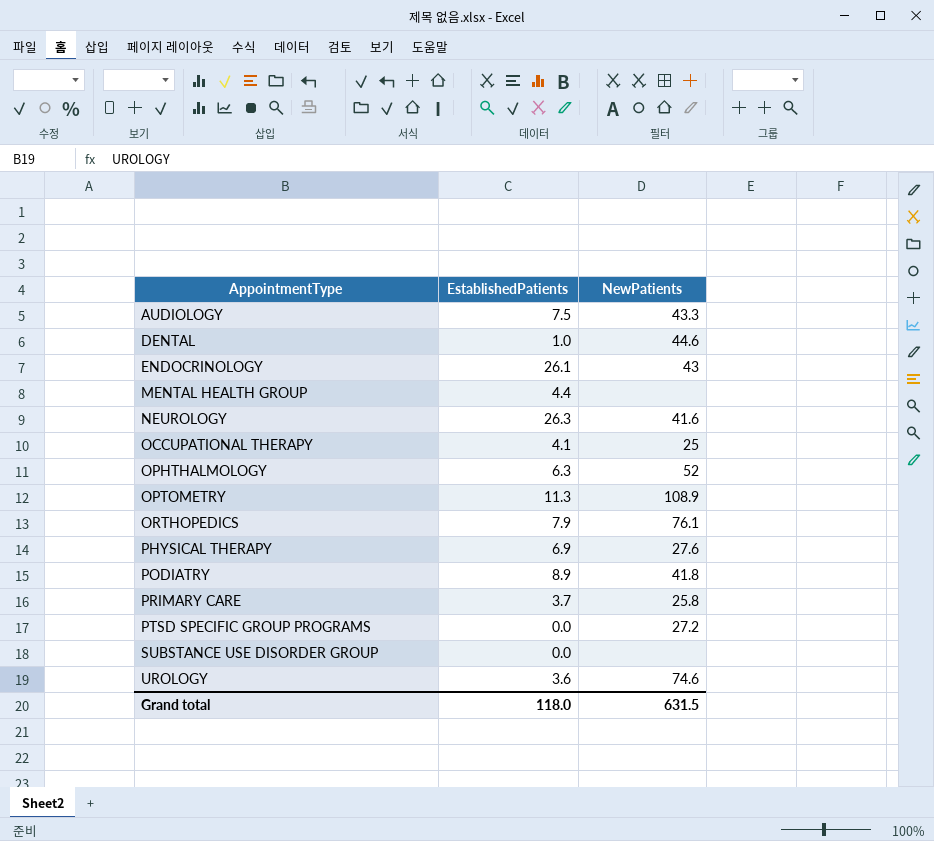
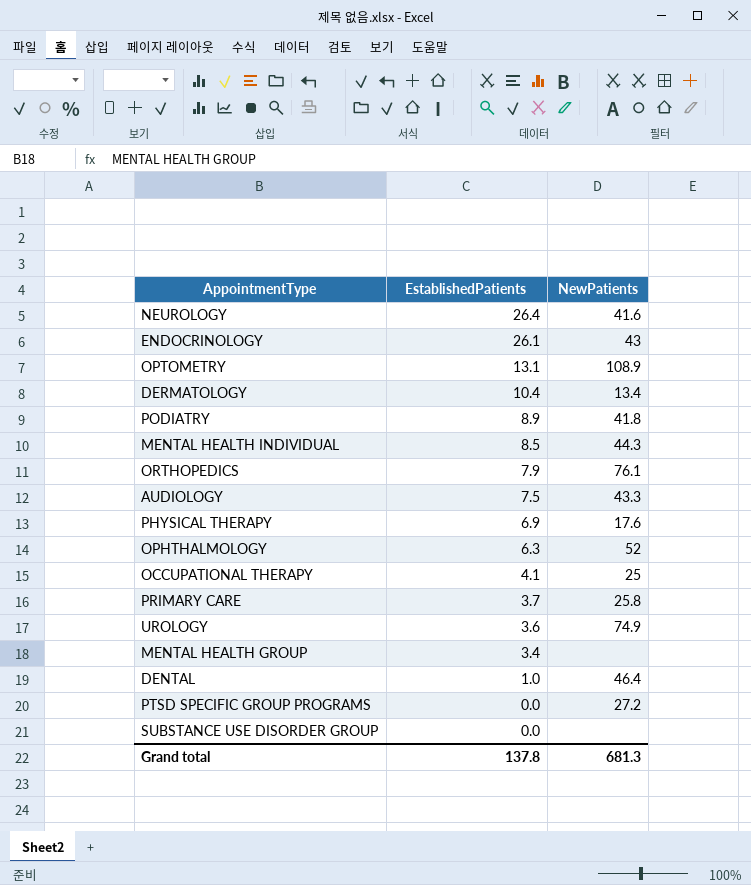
row order: AppointmentType ascending -> EstablishedPatients descending
NEUROLOGY | EstablishedPatients: 26.3 -> 26.4
OPTOMETRY | EstablishedPatients: 11.3 -> 13.1
row DERMATOLOGY: none -> 10.4 | 13.4
row MENTAL HEALTH INDIVIDUAL: none -> 8.5 | 44.3
PHYSICAL THERAPY | NewPatients: 27.6 -> 17.6
UROLOGY | NewPatients: 74.6 -> 74.9
MENTAL HEALTH GROUP | EstablishedPatients: 4.4 -> 3.4
DENTAL | NewPatients: 44.6 -> 46.4
Grand total | EstablishedPatients: 118.0 -> 137.8
Grand total | NewPatients: 631.5 -> 681.3

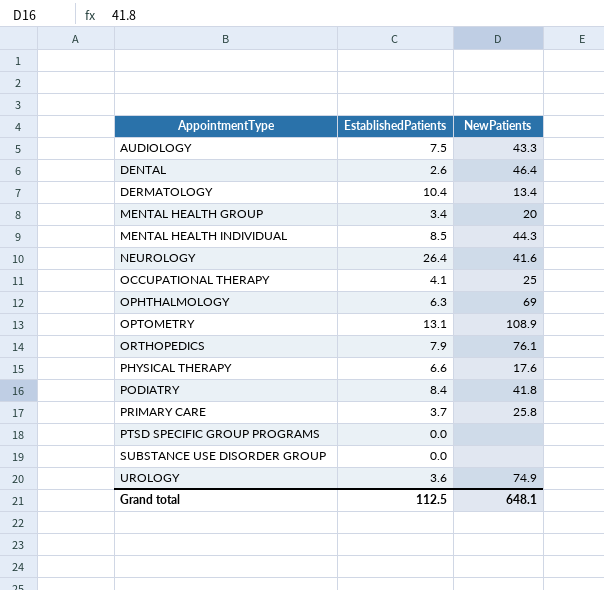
row order: EstablishedPatients descending -> AppointmentType ascending
row ENDOCRINOLOGY: 26.1 | 43 -> none
DENTAL | EstablishedPatients: 1.0 -> 2.6
MENTAL HEALTH GROUP | NewPatients: none -> 20
OPHTHALMOLOGY | NewPatients: 52 -> 69
PHYSICAL THERAPY | EstablishedPatients: 6.9 -> 6.6
PODIATRY | EstablishedPatients: 8.9 -> 8.4
PTSD SPECIFIC GROUP PROGRAMS | NewPatients: 27.2 -> none
Grand total | EstablishedPatients: 137.8 -> 112.5
Grand total | NewPatients: 681.3 -> 648.1

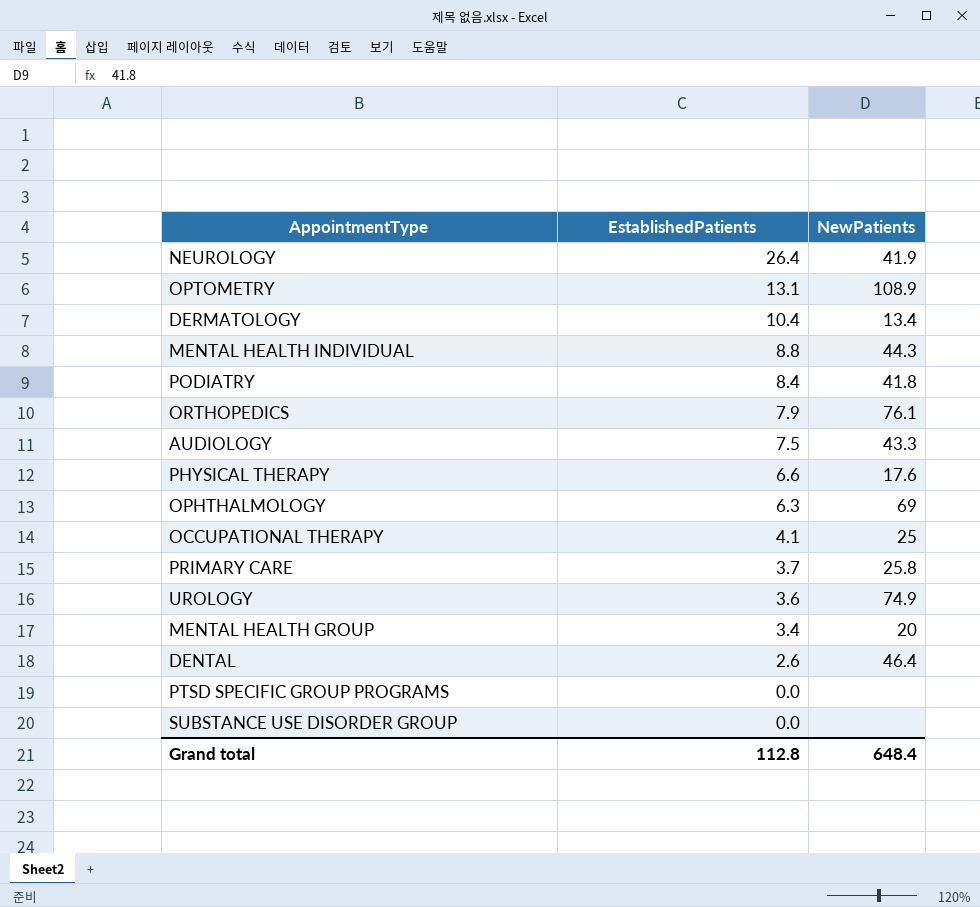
row order: AppointmentType ascending -> EstablishedPatients descending
NEUROLOGY | NewPatients: 41.6 -> 41.9
MENTAL HEALTH INDIVIDUAL | EstablishedPatients: 8.5 -> 8.8
Grand total | EstablishedPatients: 112.5 -> 112.8
Grand total | NewPatients: 648.1 -> 648.4

